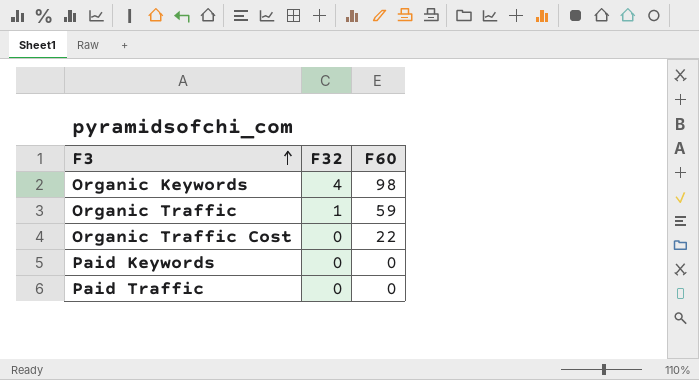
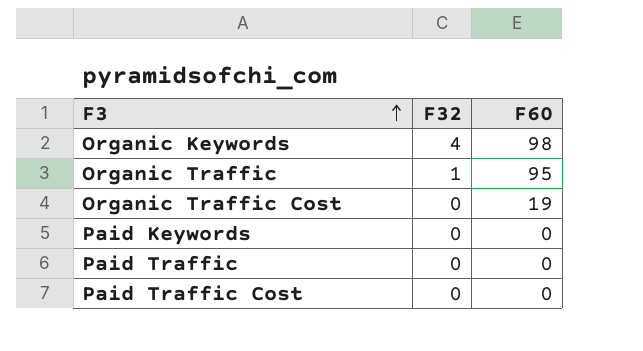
Organic Traffic | F60: 59 -> 95
Organic Traffic Cost | F60: 22 -> 19
row Paid Traffic Cost: none -> 0 | 0

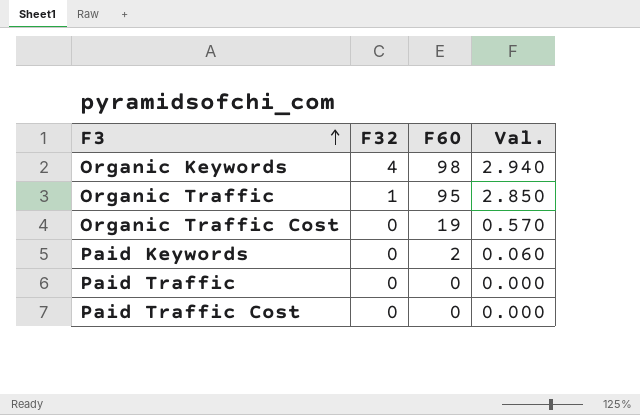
column Val. | formula: none -> [F60] * 0.03
Paid Keywords | F60: 0 -> 2

